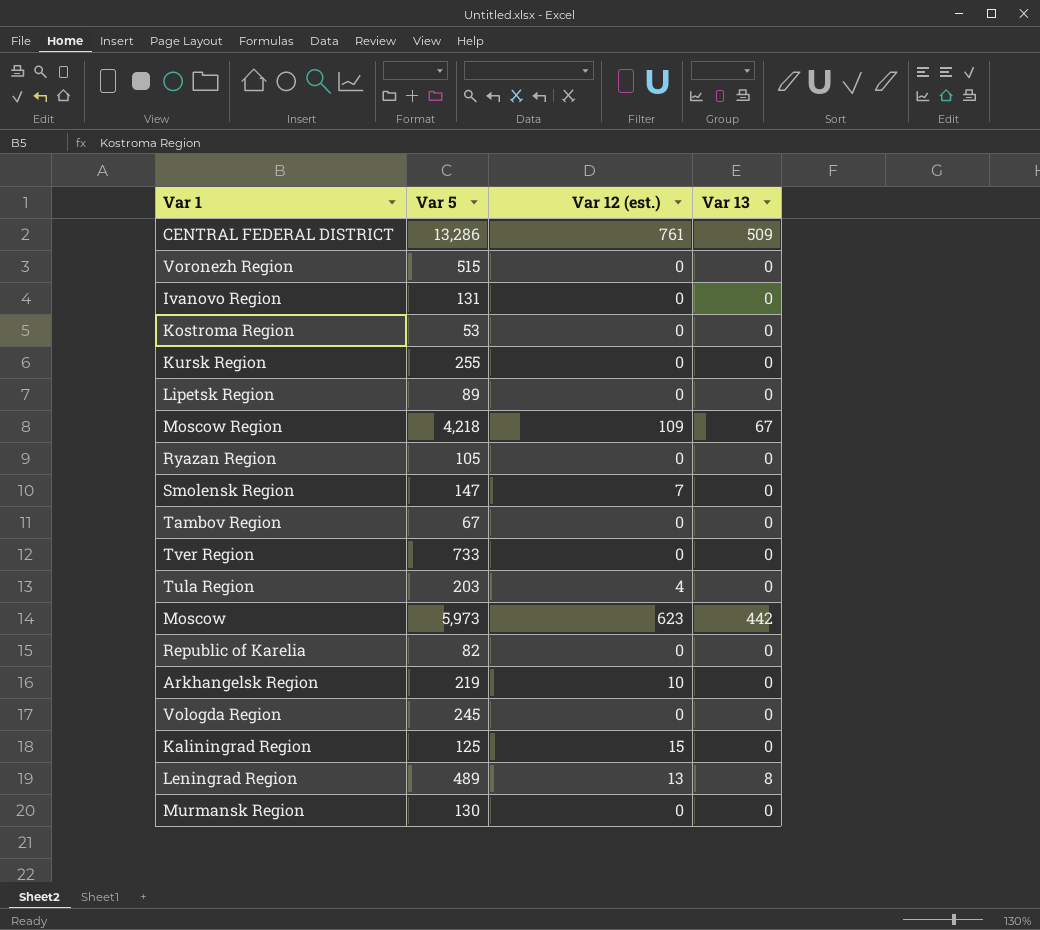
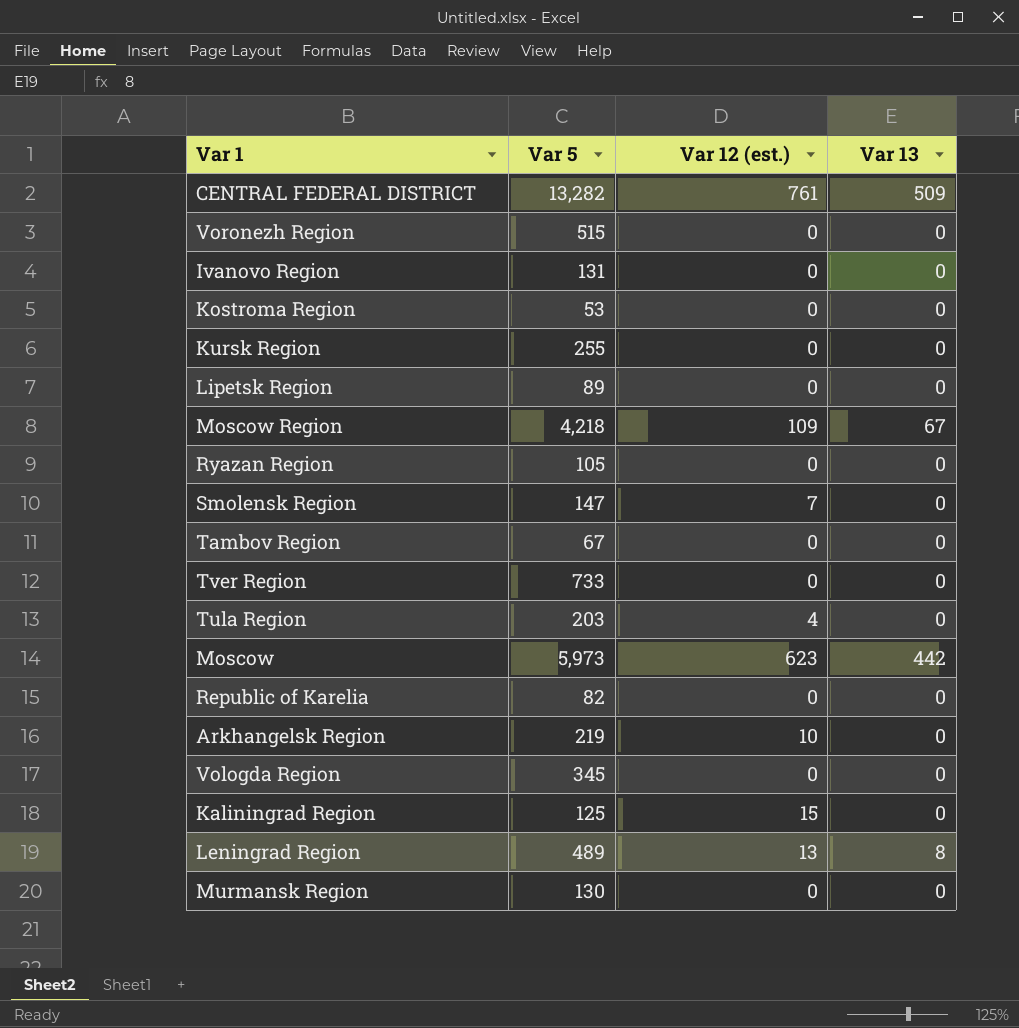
CENTRAL FEDERAL DISTRICT | Var 5: 13,286 -> 13,282
Vologda Region | Var 5: 245 -> 345

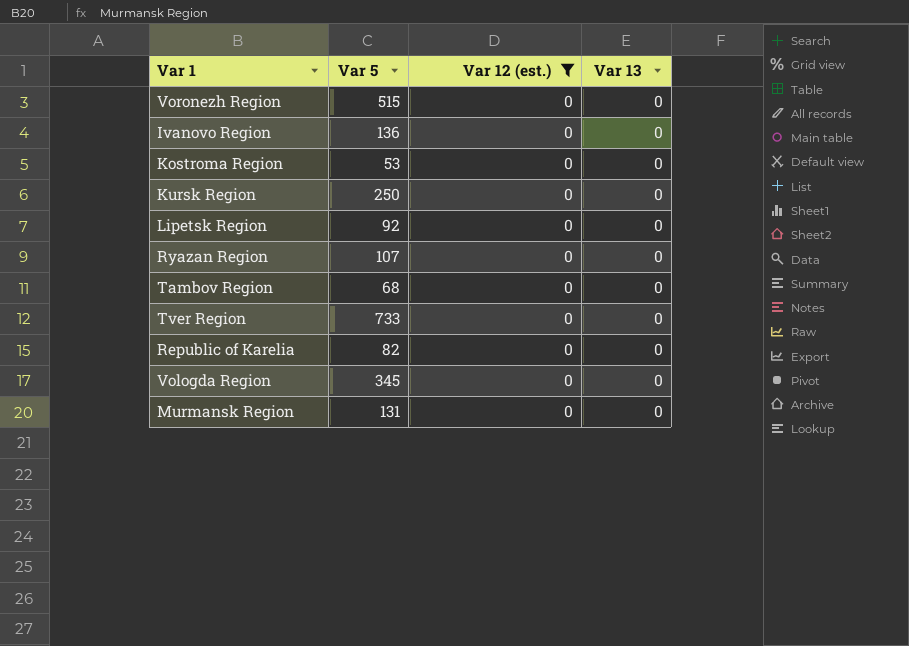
filter: none -> Var 12 (est.) = 0
Ivanovo Region | Var 5: 131 -> 136
Kursk Region | Var 5: 255 -> 250
Lipetsk Region | Var 5: 89 -> 92
Ryazan Region | Var 5: 105 -> 107
Tambov Region | Var 5: 67 -> 68
Murmansk Region | Var 5: 130 -> 131

